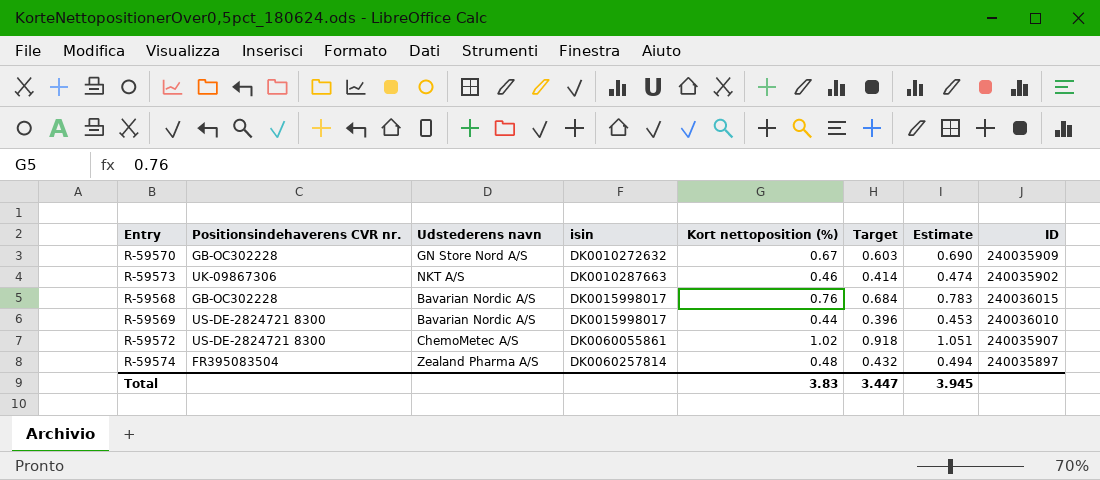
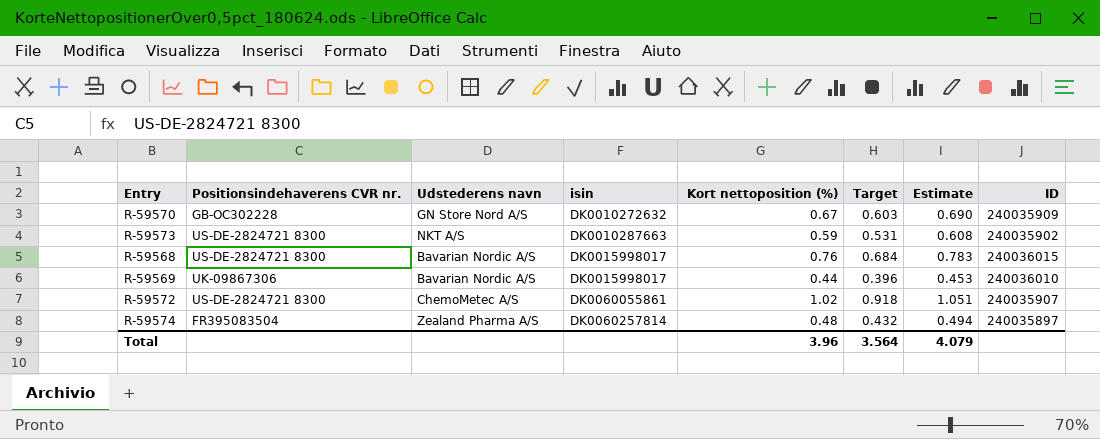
R-59573 | Positionsindehaverens CVR nr.: UK-09867306 -> US-DE-2824721 8300
R-59573 | Kort nettoposition (%): 0.46 -> 0.59
R-59573 | Target: 0.414 -> 0.531
R-59573 | Estimate: 0.474 -> 0.608
R-59568 | Positionsindehaverens CVR nr.: GB-OC302228 -> US-DE-2824721 8300
R-59569 | Positionsindehaverens CVR nr.: US-DE-2824721 8300 -> UK-09867306
Total | Kort nettoposition (%): 3.83 -> 3.96
Total | Target: 3.447 -> 3.564
Total | Estimate: 3.945 -> 4.079

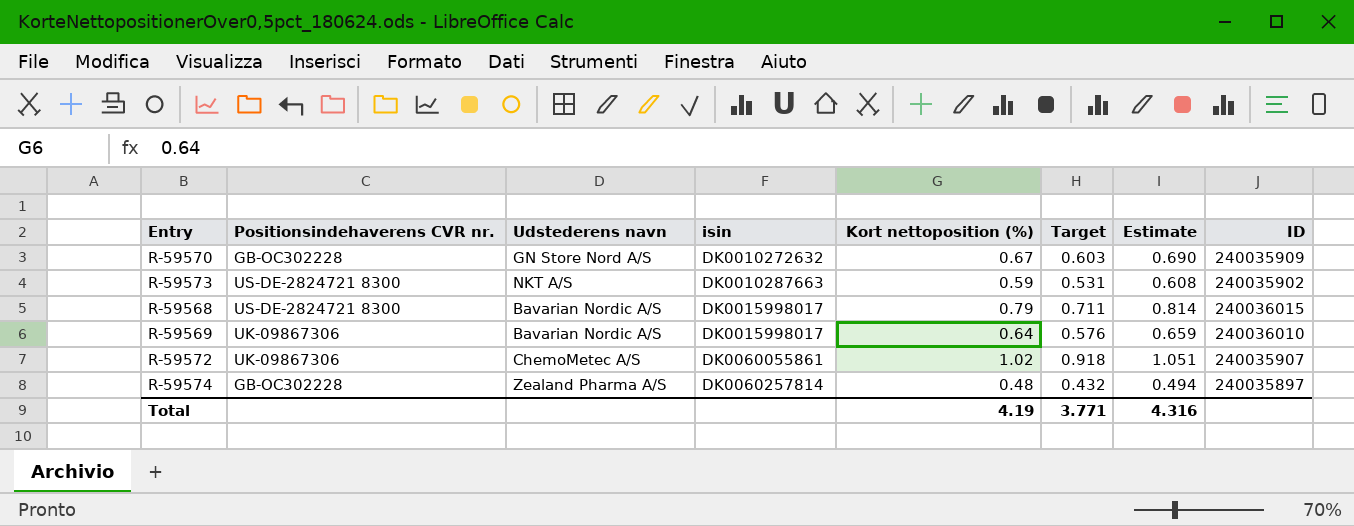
R-59568 | Kort nettoposition (%): 0.76 -> 0.79
R-59568 | Target: 0.684 -> 0.711
R-59568 | Estimate: 0.783 -> 0.814
R-59569 | Kort nettoposition (%): 0.44 -> 0.64
R-59569 | Target: 0.396 -> 0.576
R-59569 | Estimate: 0.453 -> 0.659
R-59572 | Positionsindehaverens CVR nr.: US-DE-2824721 8300 -> UK-09867306
R-59574 | Positionsindehaverens CVR nr.: FR395083504 -> GB-OC302228
Total | Kort nettoposition (%): 3.96 -> 4.19
Total | Target: 3.564 -> 3.771
Total | Estimate: 4.079 -> 4.316

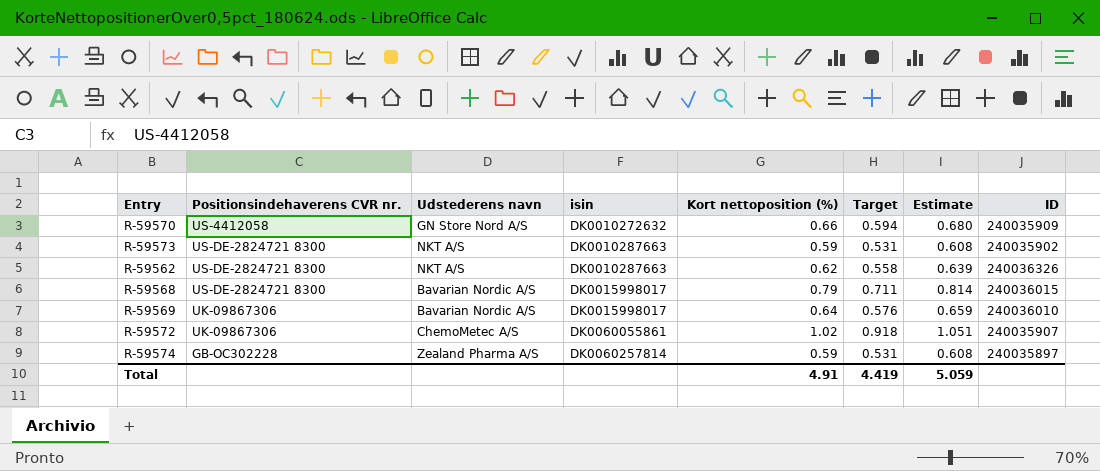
R-59570 | Positionsindehaverens CVR nr.: GB-OC302228 -> US-4412058
R-59570 | Kort nettoposition (%): 0.67 -> 0.66
R-59570 | Target: 0.603 -> 0.594
R-59570 | Estimate: 0.690 -> 0.680
row R-59562: none -> US-DE-2824721 8300 | NKT A/S | DK0010287663 | 0.62 | 0.558 | 0.639 | 240036326
R-59574 | Kort nettoposition (%): 0.48 -> 0.59
R-59574 | Target: 0.432 -> 0.531
R-59574 | Estimate: 0.494 -> 0.608
Total | Kort nettoposition (%): 4.19 -> 4.91
Total | Target: 3.771 -> 4.419
Total | Estimate: 4.316 -> 5.059

